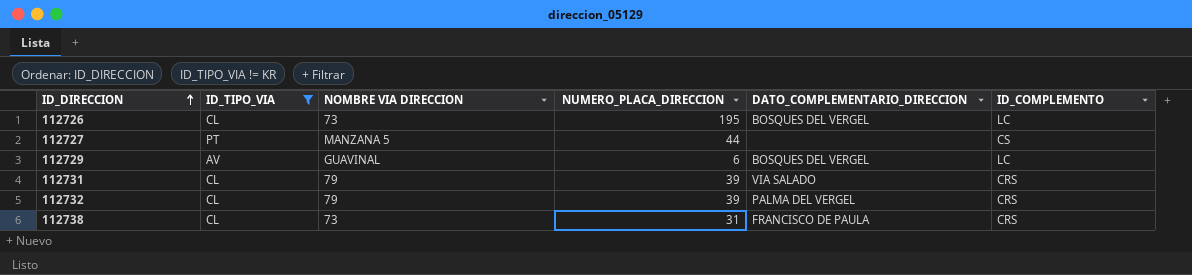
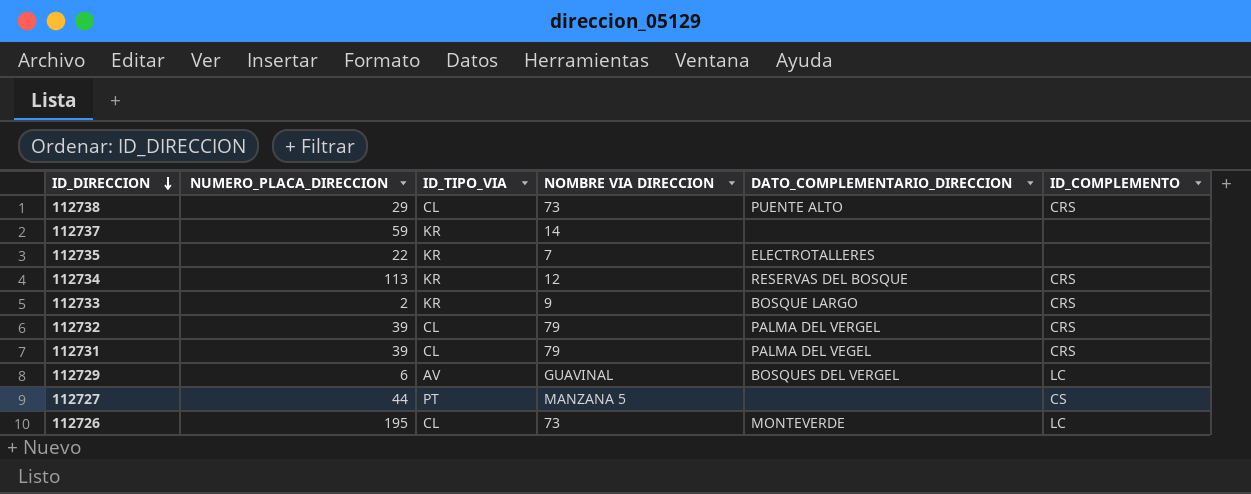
filter: ID_TIPO_VIA != KR -> none
row order: ID_DIRECCION ascending -> ID_DIRECCION descending
column NUMERO_PLACA_DIRECCION | position: 4 -> 2
112738 | NUMERO_PLACA_DIRECCION: 31 -> 29
112738 | DATO_COMPLEMENTARIO_DIRECCION: FRANCISCO DE PAULA -> PUENTE ALTO
112731 | DATO_COMPLEMENTARIO_DIRECCION: VIA SALADO -> PALMA DEL VEGEL
112726 | DATO_COMPLEMENTARIO_DIRECCION: BOSQUES DEL VERGEL -> MONTEVERDE

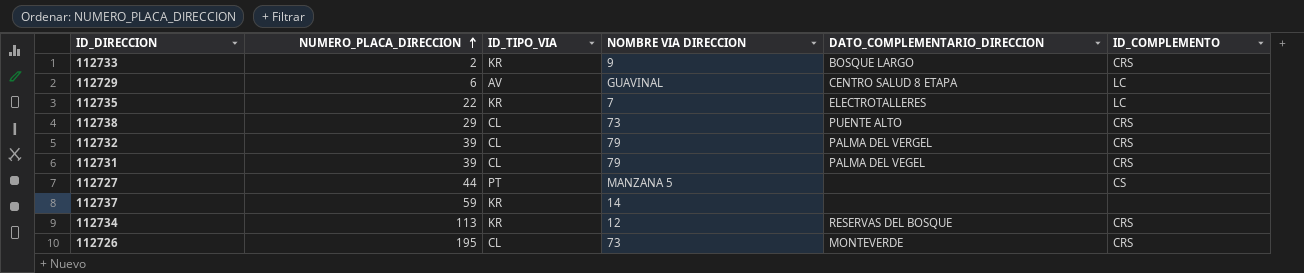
row order: ID_DIRECCION descending -> NUMERO_PLACA_DIRECCION ascending
112729 | DATO_COMPLEMENTARIO_DIRECCION: BOSQUES DEL VERGEL -> CENTRO SALUD 8 ETAPA
112735 | ID_COMPLEMENTO: none -> LC
112726 | ID_COMPLEMENTO: LC -> CRS

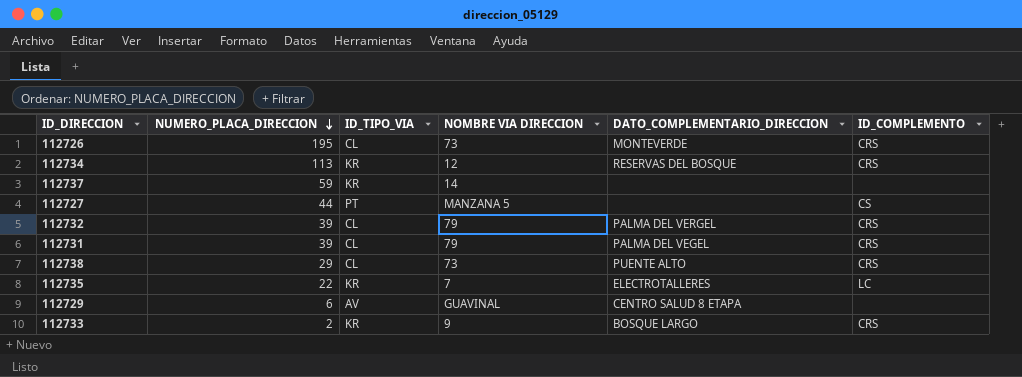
row order: NUMERO_PLACA_DIRECCION ascending -> NUMERO_PLACA_DIRECCION descending
112729 | ID_COMPLEMENTO: LC -> none

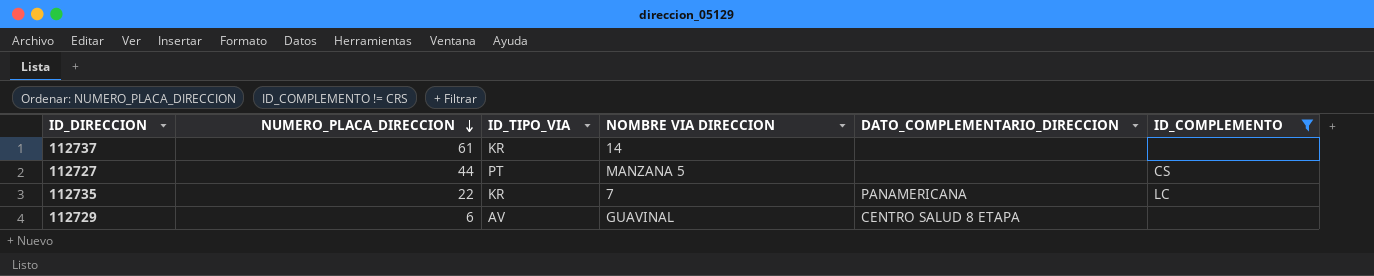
filter: none -> ID_COMPLEMENTO != CRS
112737 | NUMERO_PLACA_DIRECCION: 59 -> 61
112735 | DATO_COMPLEMENTARIO_DIRECCION: ELECTROTALLERES -> PANAMERICANA

